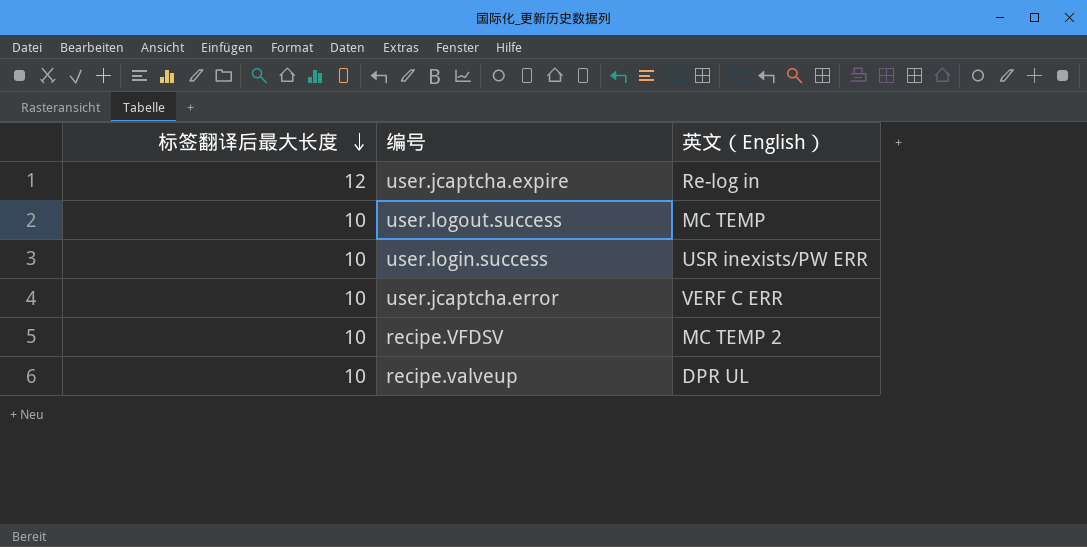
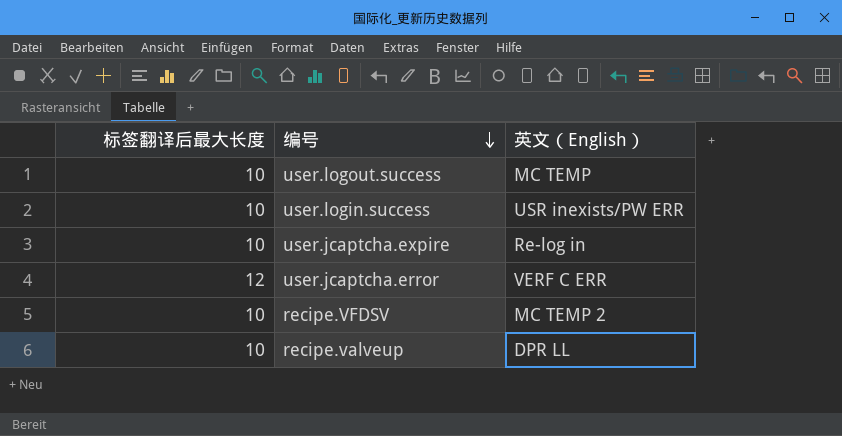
row order: 标签翻译后最大长度 descending -> 编号 descending
user.jcaptcha.expire | 标签翻译后最大长度: 12 -> 10
user.jcaptcha.error | 标签翻译后最大长度: 10 -> 12
recipe.valveup | 英文（English）: DPR UL -> DPR LL

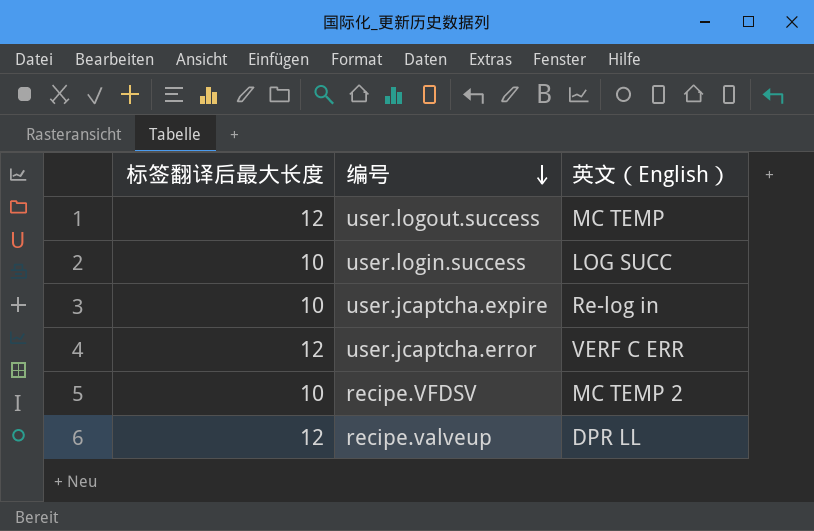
user.logout.success | 标签翻译后最大长度: 10 -> 12
user.login.success | 英文（English）: USR inexists/PW ERR -> LOG SUCC
recipe.valveup | 标签翻译后最大长度: 10 -> 12

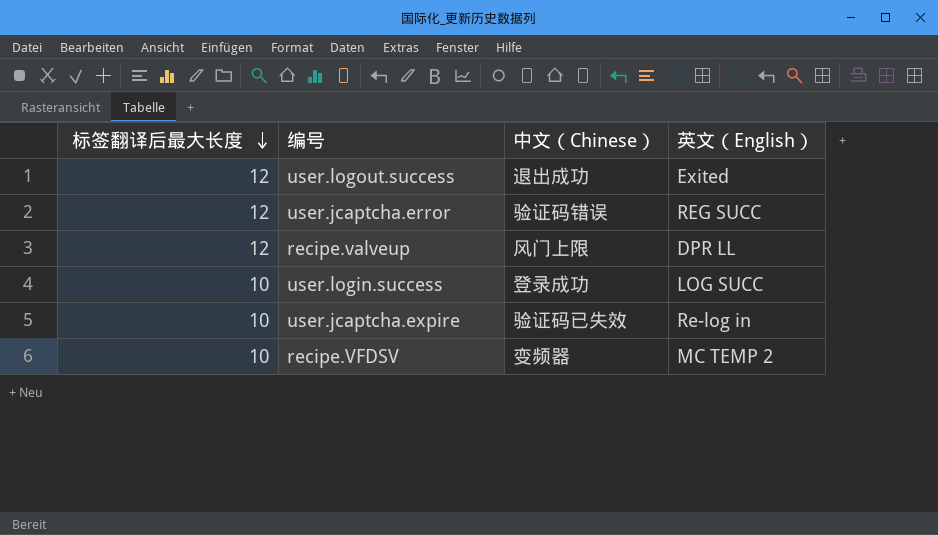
row order: 编号 descending -> 标签翻译后最大长度 descending
column 中文（Chinese） | position: none -> 3
user.logout.success | 英文（English）: MC TEMP -> Exited
user.jcaptcha.error | 英文（English）: VERF C ERR -> REG SUCC

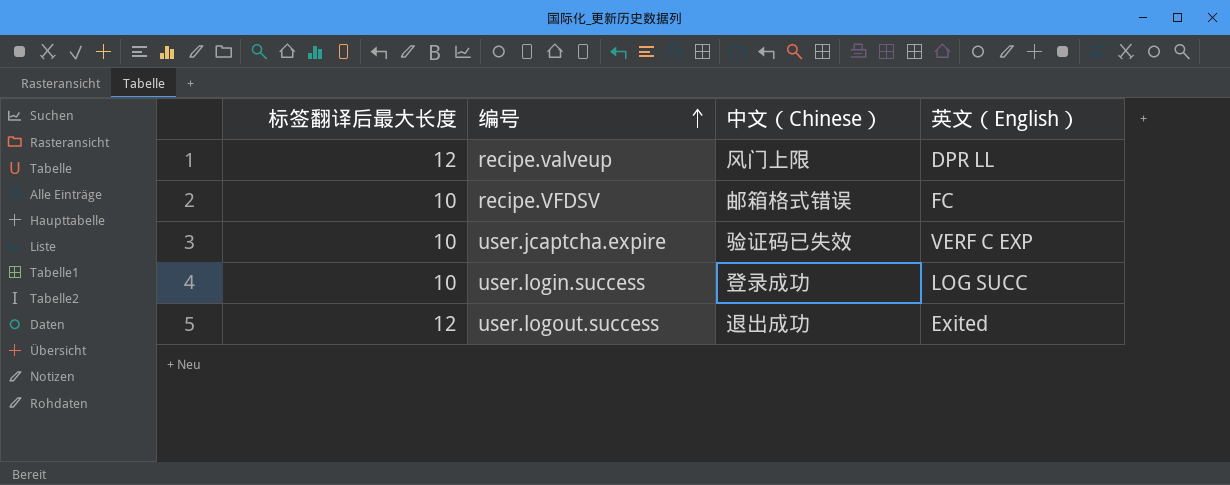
row order: 标签翻译后最大长度 descending -> 编号 ascending
row user.jcaptcha.error: 12 | 验证码错误 | REG SUCC -> none
recipe.VFDSV | 中文（Chinese）: 变频器 -> 邮箱格式错误
recipe.VFDSV | 英文（English）: MC TEMP 2 -> FC
user.jcaptcha.expire | 英文（English）: Re-log in -> VERF C EXP

